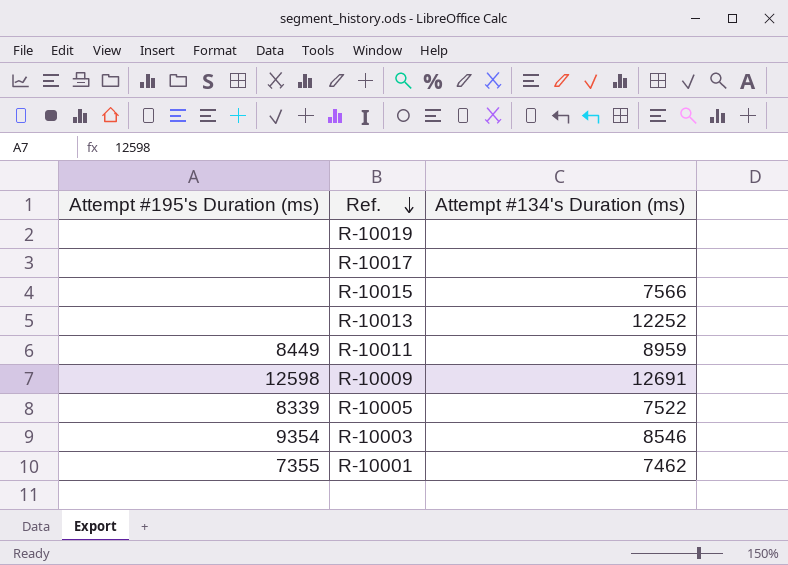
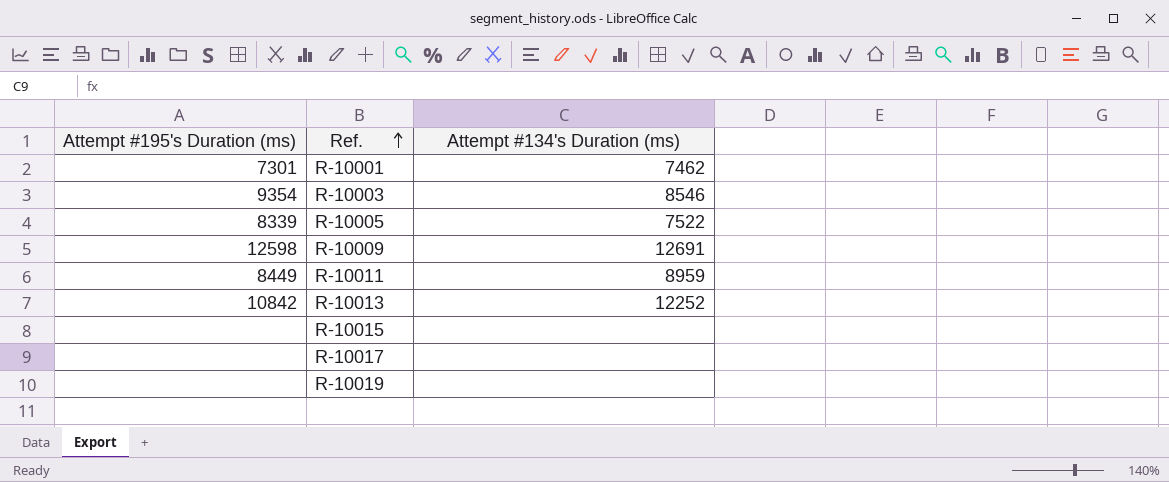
row order: Ref. descending -> Ref. ascending
R-10001 | Attempt #195's Duration (ms): 7355 -> 7301
R-10013 | Attempt #195's Duration (ms): none -> 10842
R-10015 | Attempt #134's Duration (ms): 7566 -> none

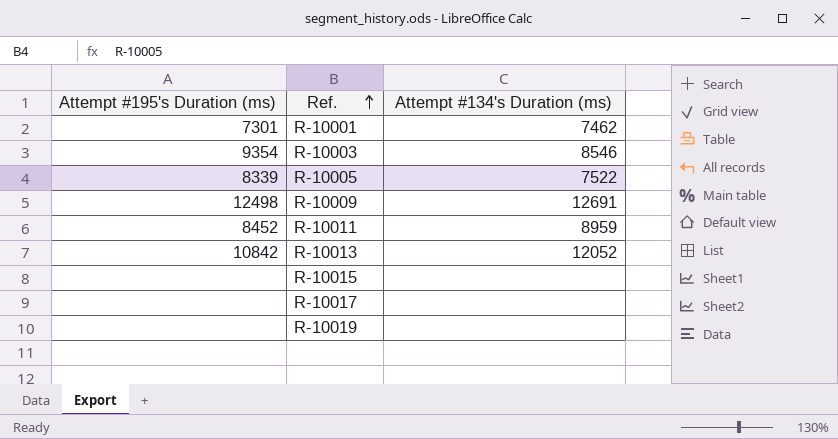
R-10009 | Attempt #195's Duration (ms): 12598 -> 12498
R-10011 | Attempt #195's Duration (ms): 8449 -> 8452
R-10013 | Attempt #134's Duration (ms): 12252 -> 12052

